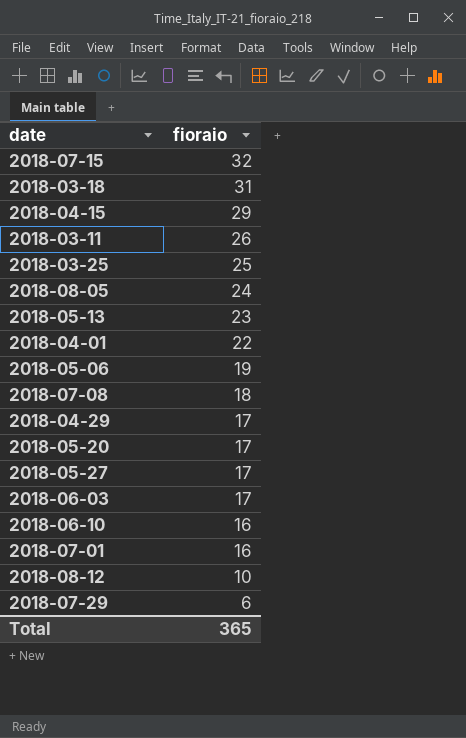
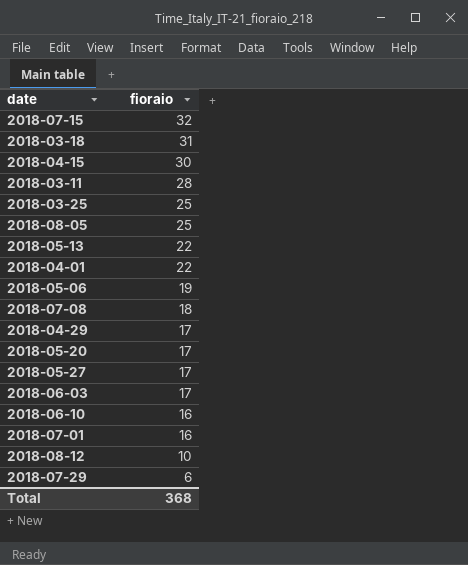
2018-04-15 | fioraio: 29 -> 30
2018-03-11 | fioraio: 26 -> 28
2018-08-05 | fioraio: 24 -> 25
2018-05-13 | fioraio: 23 -> 22
Total | fioraio: 365 -> 368

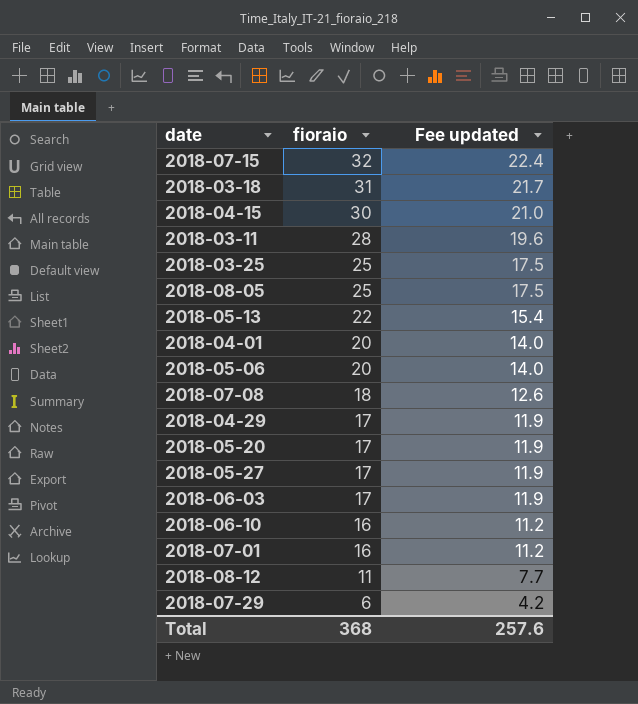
column Fee updated | formula: none -> [fioraio] * 0.7
2018-04-01 | fioraio: 22 -> 20
2018-05-06 | fioraio: 19 -> 20
2018-08-12 | fioraio: 10 -> 11

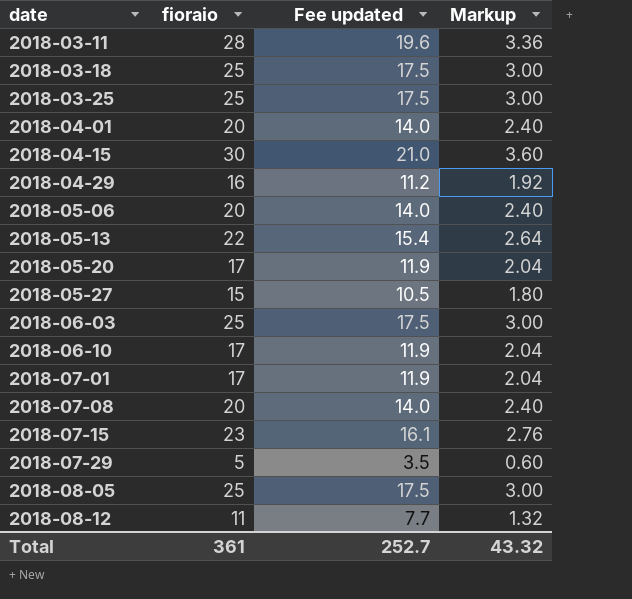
row order: fioraio descending -> date ascending
column Markup | formula: none -> [fioraio] * 0.12
2018-03-18 | fioraio: 31 -> 25
2018-03-18 | Fee updated: 21.7 -> 17.5
2018-04-29 | fioraio: 17 -> 16
2018-04-29 | Fee updated: 11.9 -> 11.2
2018-05-27 | fioraio: 17 -> 15
2018-05-27 | Fee updated: 11.9 -> 10.5
2018-06-03 | fioraio: 17 -> 25
2018-06-03 | Fee updated: 11.9 -> 17.5
2018-06-10 | fioraio: 16 -> 17
2018-06-10 | Fee updated: 11.2 -> 11.9
2018-07-01 | fioraio: 16 -> 17
2018-07-01 | Fee updated: 11.2 -> 11.9
2018-07-08 | fioraio: 18 -> 20
2018-07-08 | Fee updated: 12.6 -> 14.0
2018-07-15 | fioraio: 32 -> 23
2018-07-15 | Fee updated: 22.4 -> 16.1
2018-07-29 | fioraio: 6 -> 5
2018-07-29 | Fee updated: 4.2 -> 3.5
Total | fioraio: 368 -> 361
Total | Fee updated: 257.6 -> 252.7

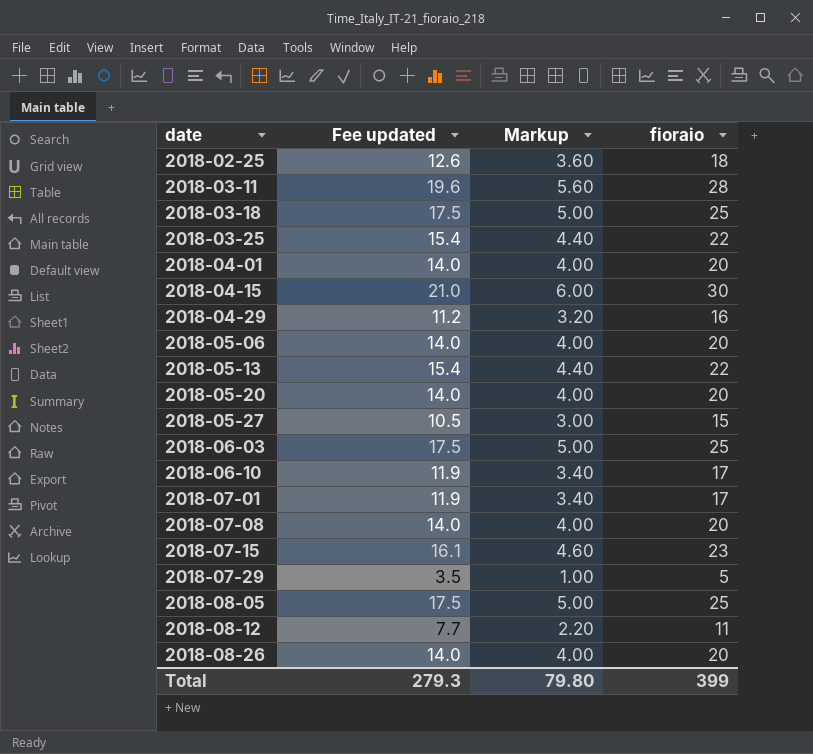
column Markup | formula: [fioraio] * 0.12 -> [fioraio] * 0.2
column fioraio | position: 2 -> 4
row 2018-02-25: none -> 12.6 | 3.60 | 18
2018-03-25 | Fee updated: 17.5 -> 15.4
2018-03-25 | fioraio: 25 -> 22
2018-05-20 | Fee updated: 11.9 -> 14.0
2018-05-20 | fioraio: 17 -> 20
row 2018-08-26: none -> 14.0 | 4.00 | 20
Total | Fee updated: 252.7 -> 279.3
Total | Markup: 43.32 -> 79.80
Total | fioraio: 361 -> 399

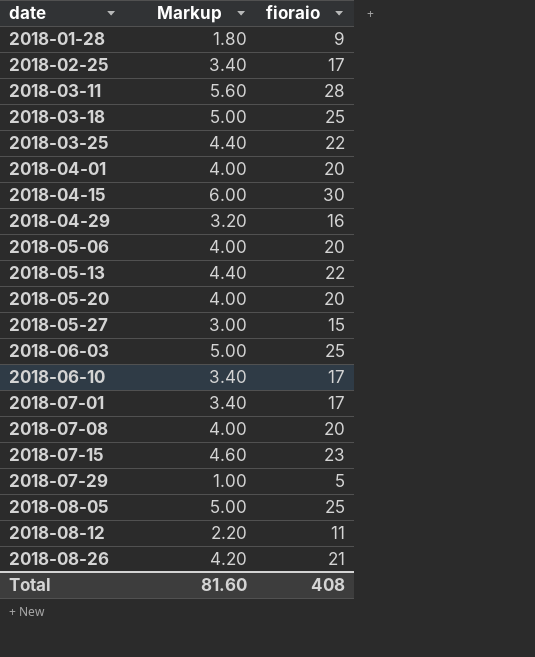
column Fee updated | formula: [fioraio] * 0.7 -> none
row 2018-01-28: none -> 1.80 | 9
2018-02-25 | Markup: 3.60 -> 3.40
2018-02-25 | fioraio: 18 -> 17
2018-08-26 | Markup: 4.00 -> 4.20
2018-08-26 | fioraio: 20 -> 21
Total | Markup: 79.80 -> 81.60
Total | fioraio: 399 -> 408

